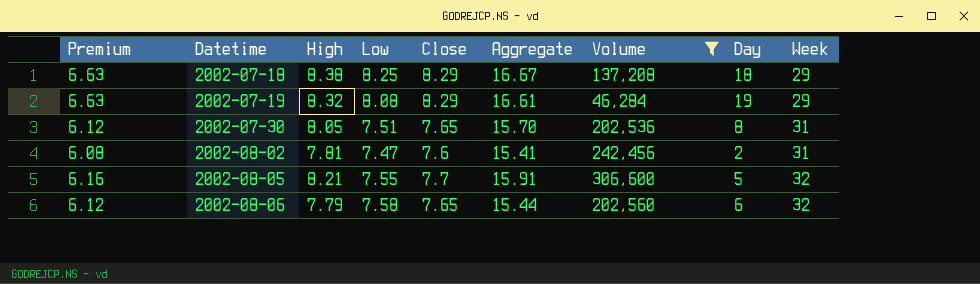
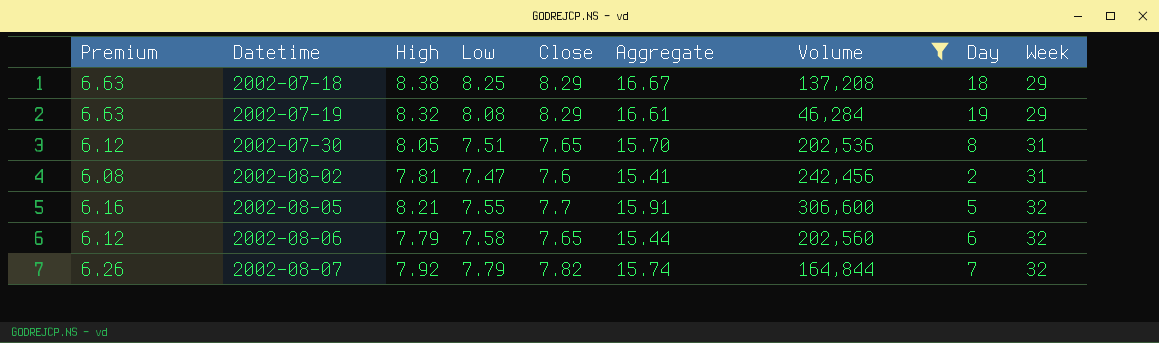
row 2002-08-07: none -> 6.26 | 7.92 | 7.79 | 7.82 | 15.74 | 164,844 | 7 | 32

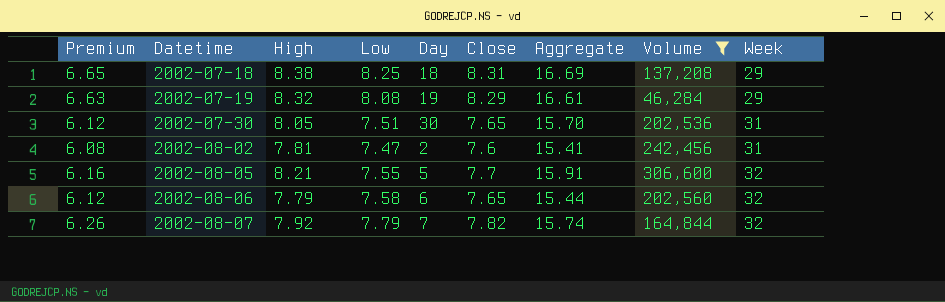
column Day | position: 8 -> 5
2002-07-18 | Premium: 6.63 -> 6.65
2002-07-18 | Close: 8.29 -> 8.31
2002-07-18 | Aggregate: 16.67 -> 16.69
2002-07-30 | Day: 8 -> 30

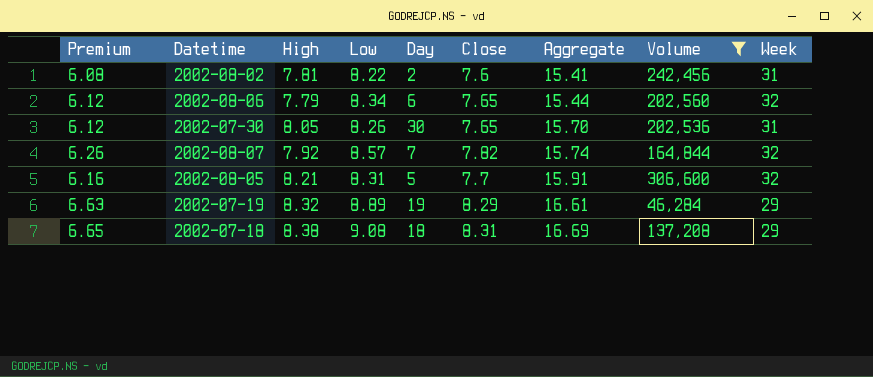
row order: Datetime ascending -> Aggregate ascending
2002-08-02 | Low: 7.47 -> 8.22
2002-08-06 | Low: 7.58 -> 8.34
2002-07-30 | Low: 7.51 -> 8.26
2002-08-07 | Low: 7.79 -> 8.57
2002-08-05 | Low: 7.55 -> 8.31
2002-07-19 | Low: 8.08 -> 8.89
2002-07-18 | Low: 8.25 -> 9.08

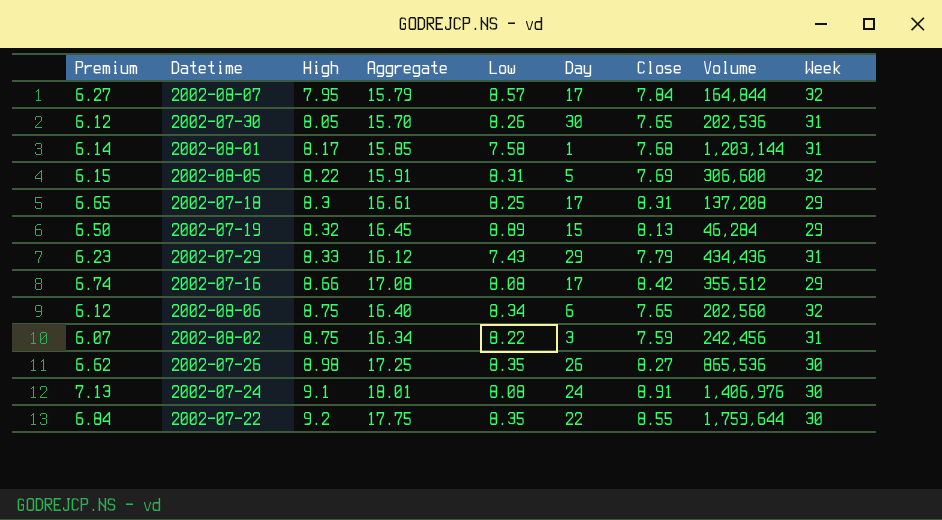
filter: Volume <= 306,600 -> none
row order: Aggregate ascending -> High ascending
column Aggregate | position: 7 -> 4
2002-08-07 | Premium: 6.26 -> 6.27
2002-08-07 | High: 7.92 -> 7.95
2002-08-07 | Aggregate: 15.74 -> 15.79
2002-08-07 | Day: 7 -> 17
2002-08-07 | Close: 7.82 -> 7.84
2002-08-05 | Premium: 6.16 -> 6.15
2002-08-05 | High: 8.21 -> 8.22
2002-08-05 | Close: 7.7 -> 7.69
2002-07-18 | High: 8.38 -> 8.3
2002-07-18 | Aggregate: 16.69 -> 16.61
2002-07-18 | Low: 9.08 -> 8.25
2002-07-18 | Day: 18 -> 17
2002-07-19 | Premium: 6.63 -> 6.50
2002-07-19 | Aggregate: 16.61 -> 16.45
2002-07-19 | Day: 19 -> 15
2002-07-19 | Close: 8.29 -> 8.13
2002-08-06 | High: 7.79 -> 8.75
2002-08-06 | Aggregate: 15.44 -> 16.40
2002-08-02 | Premium: 6.08 -> 6.07
2002-08-02 | High: 7.81 -> 8.75
2002-08-02 | Aggregate: 15.41 -> 16.34
2002-08-02 | Day: 2 -> 3
2002-08-02 | Close: 7.6 -> 7.59

